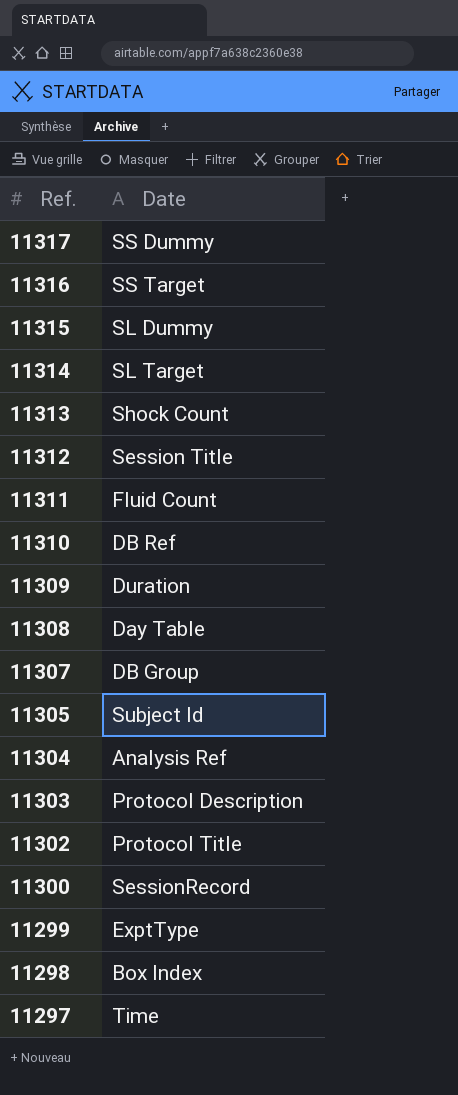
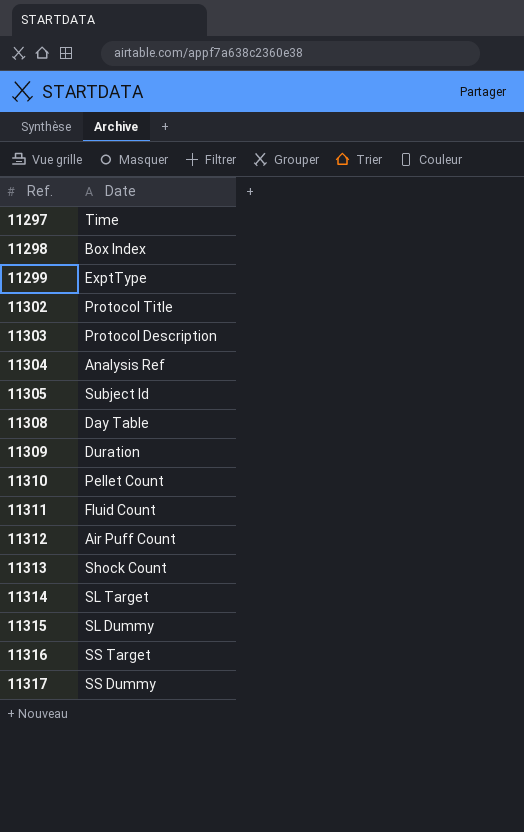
row order: Ref. descending -> Ref. ascending
row 11307: DB Group -> none
row 11300: SessionRecord -> none
11310 | Date: DB Ref -> Pellet Count
11312 | Date: Session Title -> Air Puff Count

